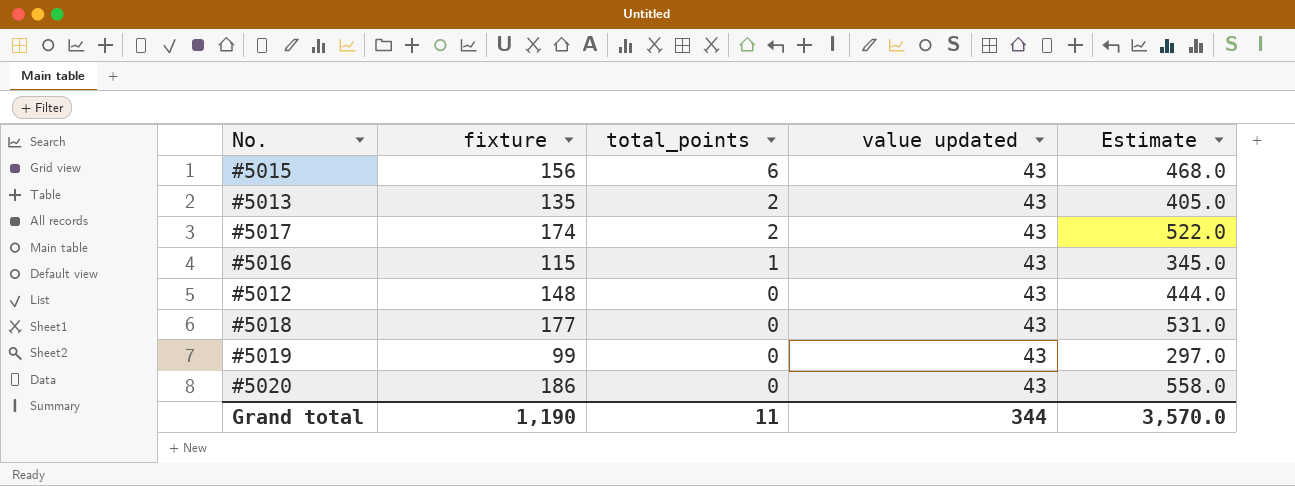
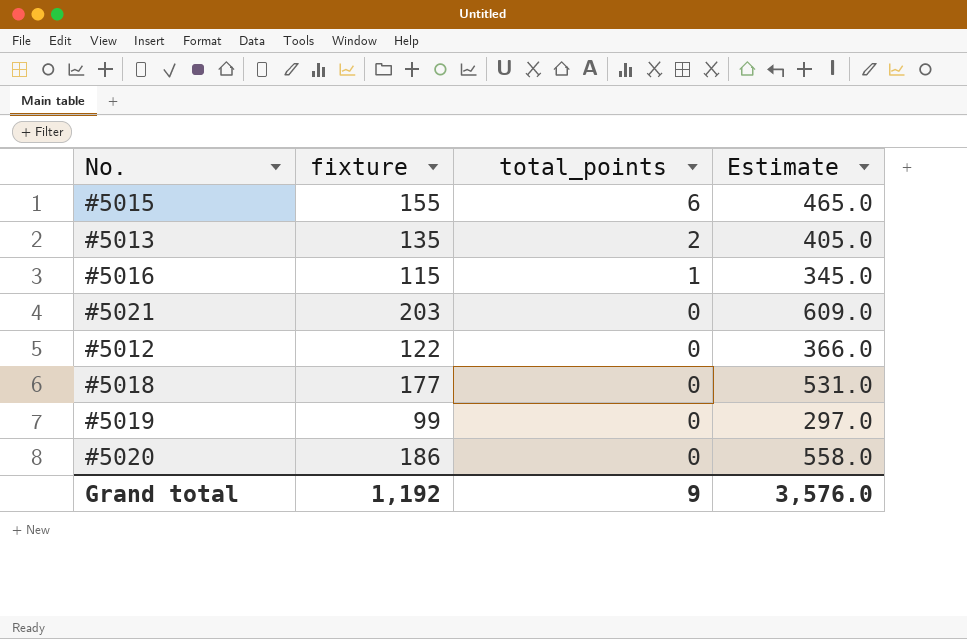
column value updated | position: 4 -> none
row #5017: 174 | 2 | 43 | 522.0 -> none
#5015 | fixture: 156 -> 155
#5015 | Estimate: 468.0 -> 465.0
row #5021: none -> 203 | 0 | 609.0
#5012 | fixture: 148 -> 122
#5012 | Estimate: 444.0 -> 366.0
Grand total | fixture: 1,190 -> 1,192
Grand total | total_points: 11 -> 9
Grand total | Estimate: 3,570.0 -> 3,576.0

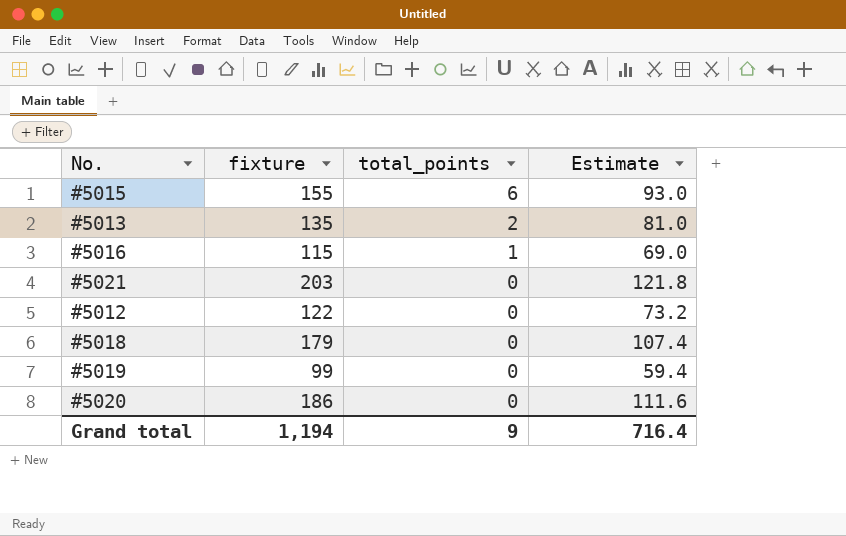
column Estimate | formula: [fixture] * 3 -> [fixture] * 0.6
#5018 | fixture: 177 -> 179
Grand total | fixture: 1,192 -> 1,194
Grand total | Estimate: 3,576.0 -> 716.4

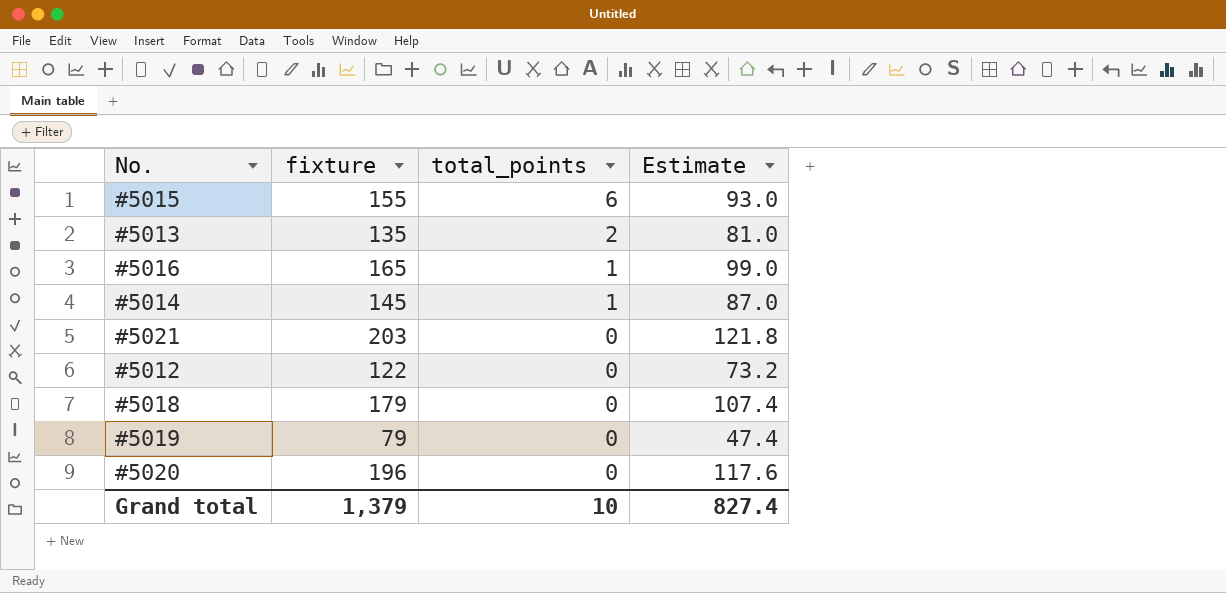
#5016 | fixture: 115 -> 165
#5016 | Estimate: 69.0 -> 99.0
row #5014: none -> 145 | 1 | 87.0
#5019 | fixture: 99 -> 79
#5019 | Estimate: 59.4 -> 47.4
#5020 | fixture: 186 -> 196
#5020 | Estimate: 111.6 -> 117.6
Grand total | fixture: 1,194 -> 1,379
Grand total | total_points: 9 -> 10
Grand total | Estimate: 716.4 -> 827.4

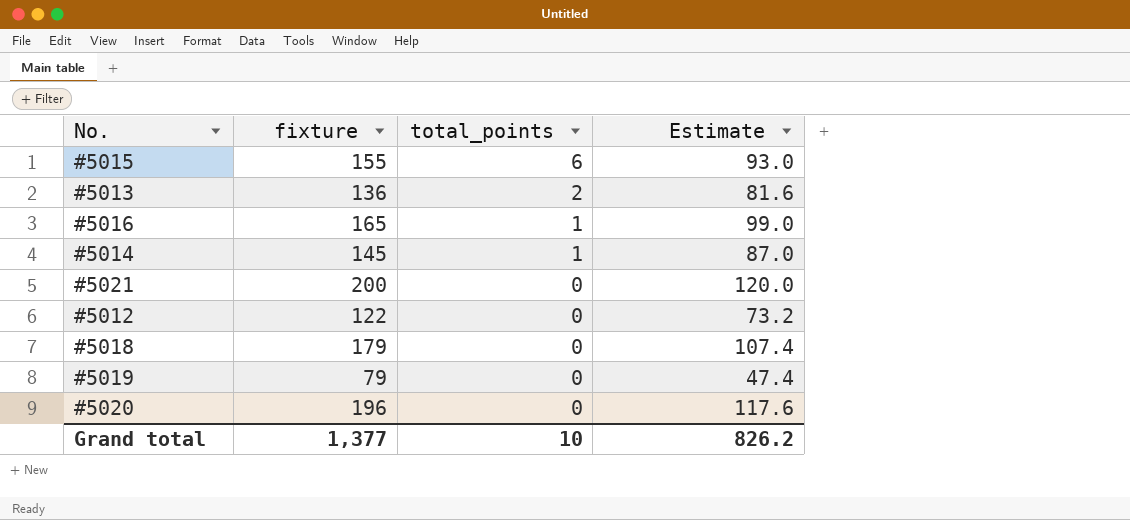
#5013 | fixture: 135 -> 136
#5013 | Estimate: 81.0 -> 81.6
#5021 | fixture: 203 -> 200
#5021 | Estimate: 121.8 -> 120.0
Grand total | fixture: 1,379 -> 1,377
Grand total | Estimate: 827.4 -> 826.2

